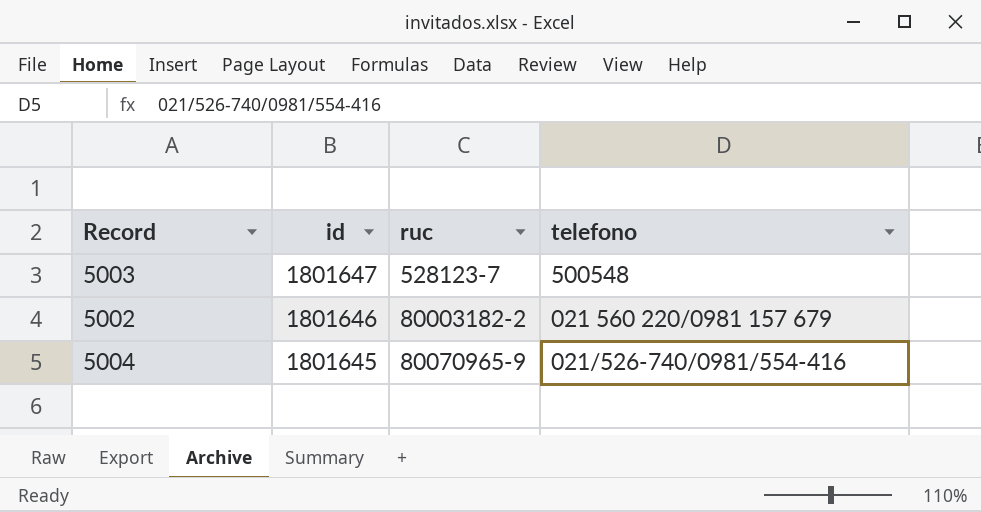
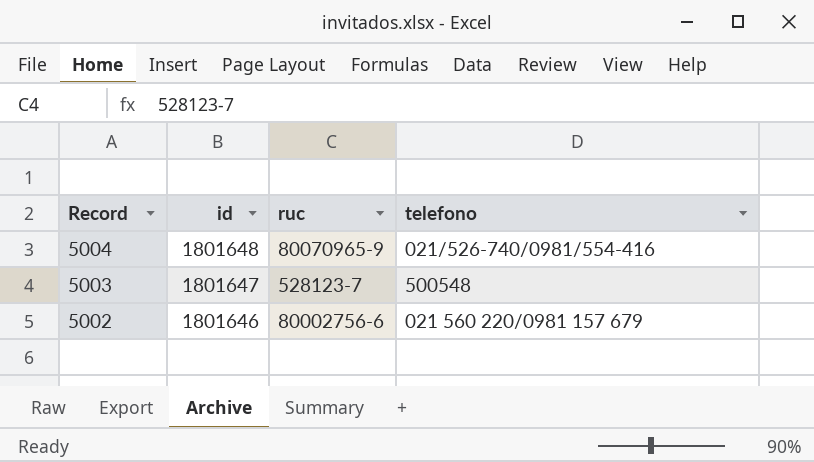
row order: id descending -> Record descending
5004 | id: 1801645 -> 1801648
5002 | ruc: 80003182-2 -> 80002756-6

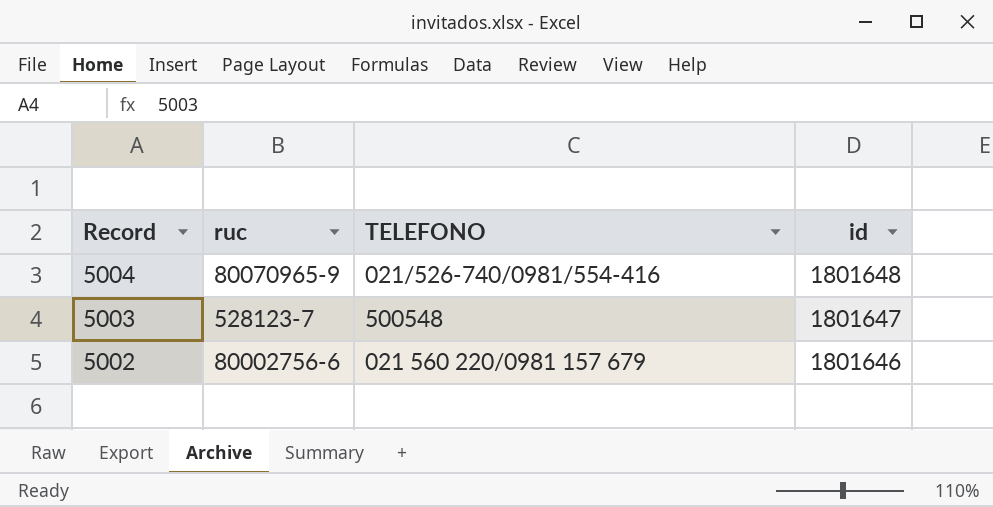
column name: telefono -> TELEFONO
column id | position: 2 -> 4

